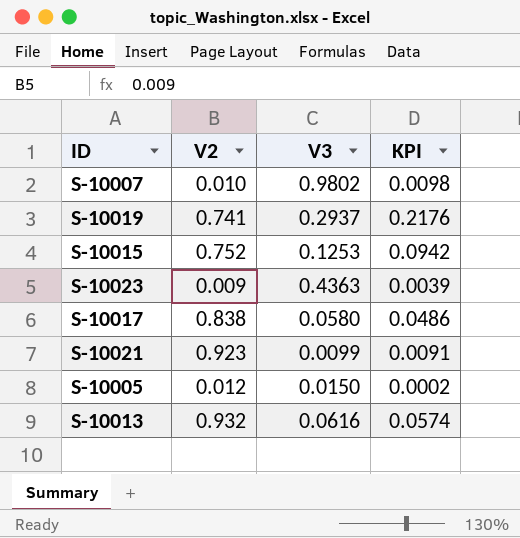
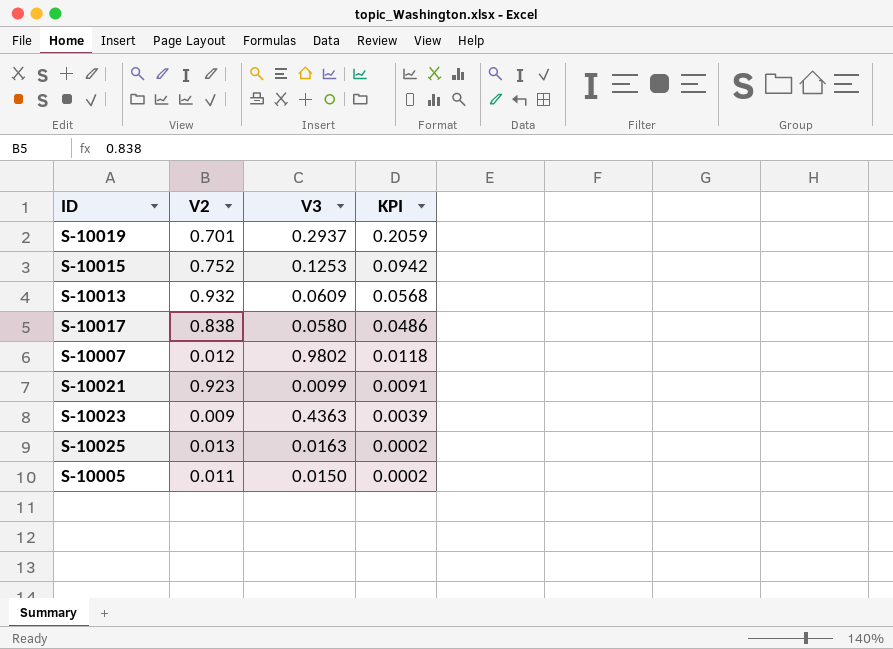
row order: none -> KPI descending
S-10019 | V2: 0.741 -> 0.701
S-10019 | KPI: 0.2176 -> 0.2059
S-10013 | V3: 0.0616 -> 0.0609
S-10013 | KPI: 0.0574 -> 0.0568
S-10007 | V2: 0.010 -> 0.012
S-10007 | KPI: 0.0098 -> 0.0118
row S-10025: none -> 0.013 | 0.0163 | 0.0002
S-10005 | V2: 0.012 -> 0.011

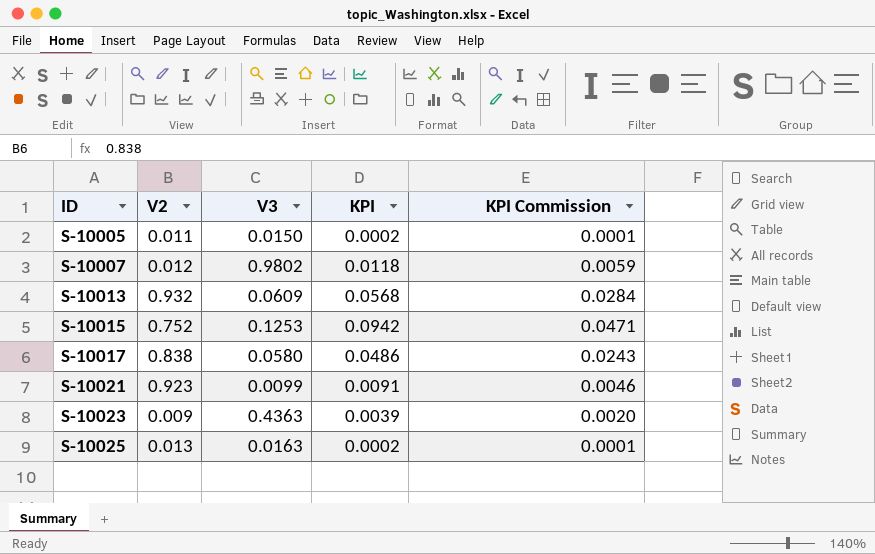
row order: KPI descending -> ID ascending
column KPI Commission | formula: none -> [KPI] * 0.5
row S-10019: 0.701 | 0.2937 | 0.2059 -> none

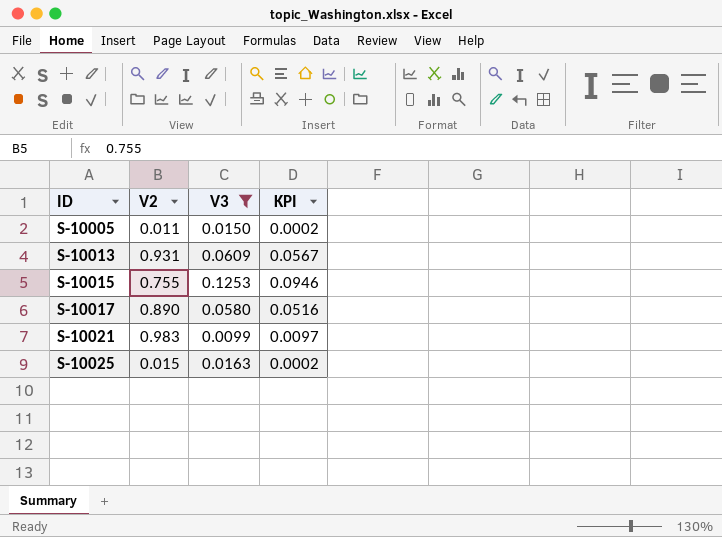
filter: none -> V3 <= 0.1253
column KPI Commission | formula: [KPI] * 0.5 -> none
S-10013 | V2: 0.932 -> 0.931
S-10013 | KPI: 0.0568 -> 0.0567
S-10015 | V2: 0.752 -> 0.755
S-10015 | KPI: 0.0942 -> 0.0946
S-10017 | V2: 0.838 -> 0.890
S-10017 | KPI: 0.0486 -> 0.0516
S-10021 | V2: 0.923 -> 0.983
S-10021 | KPI: 0.0091 -> 0.0097
S-10025 | V2: 0.013 -> 0.015

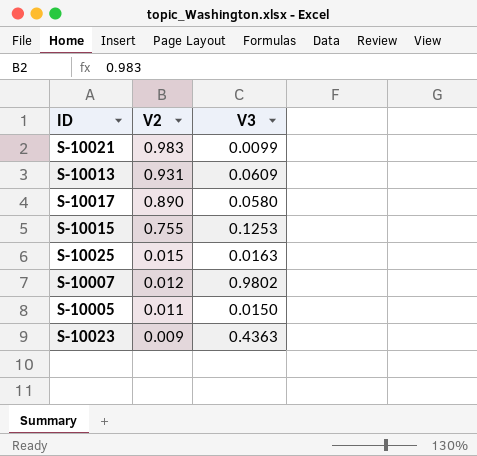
filter: V3 <= 0.1253 -> none
row order: ID ascending -> V2 descending
column KPI | formula: [V2] * [V3] -> none

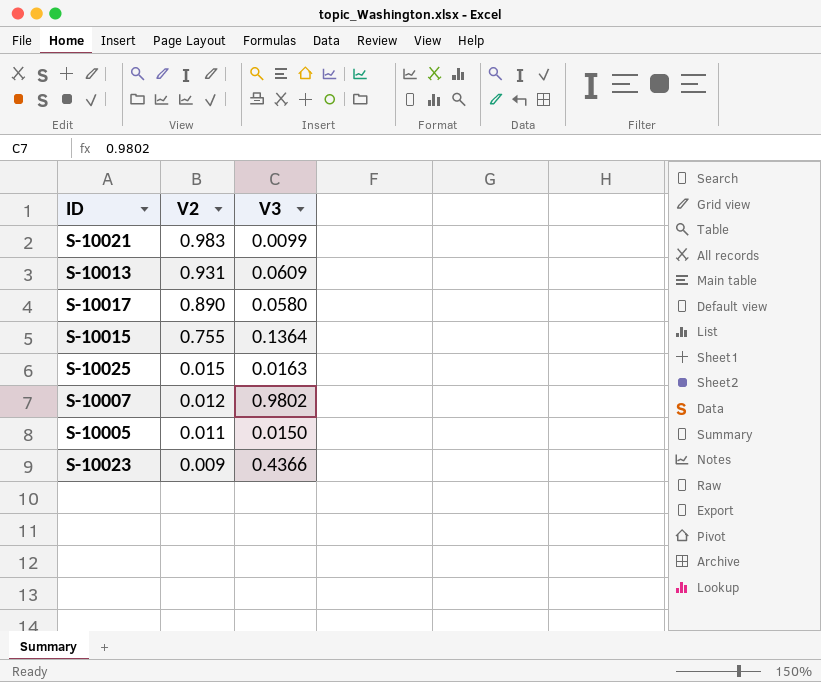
S-10015 | V3: 0.1253 -> 0.1364
S-10023 | V3: 0.4363 -> 0.4366

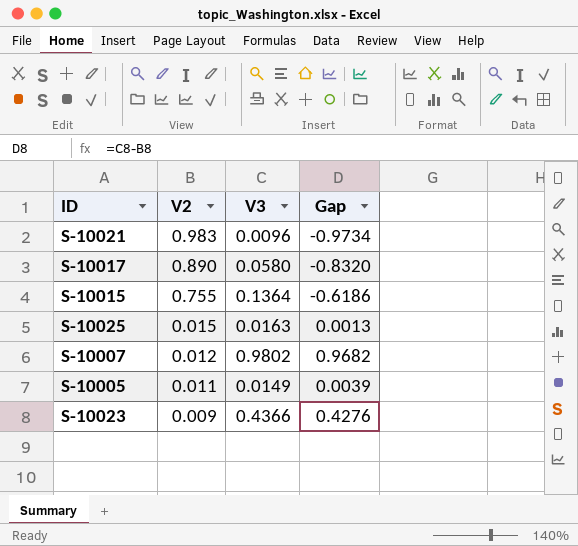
column Gap | formula: none -> [V3] - [V2]
row S-10013: 0.931 | 0.0609 -> none
S-10021 | V3: 0.0099 -> 0.0096
S-10005 | V3: 0.0150 -> 0.0149

